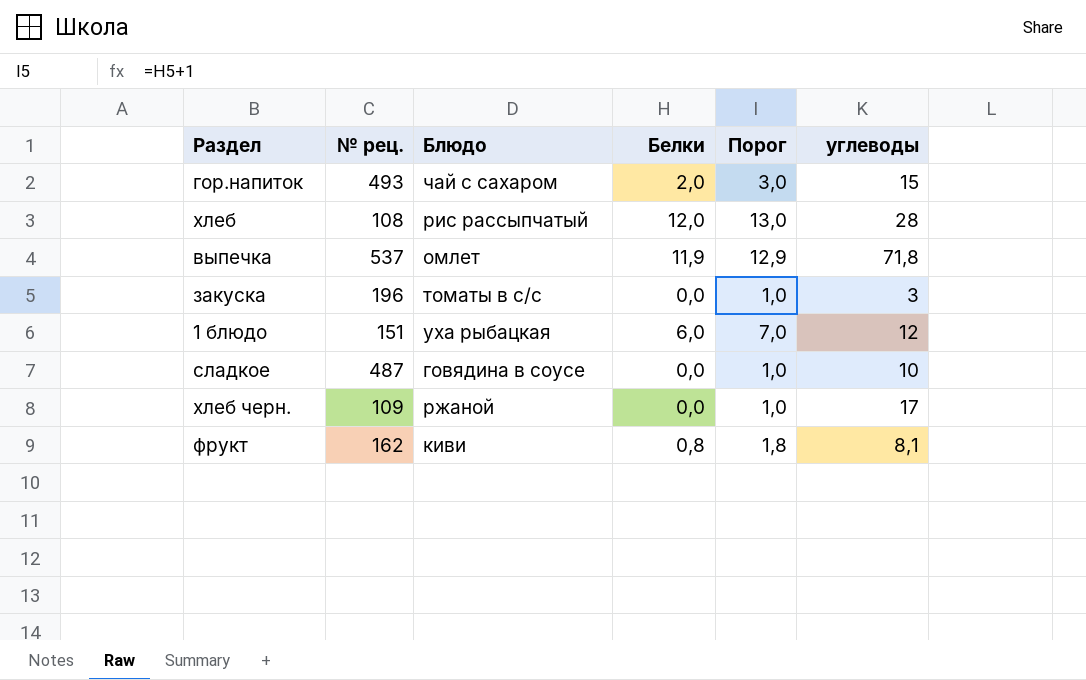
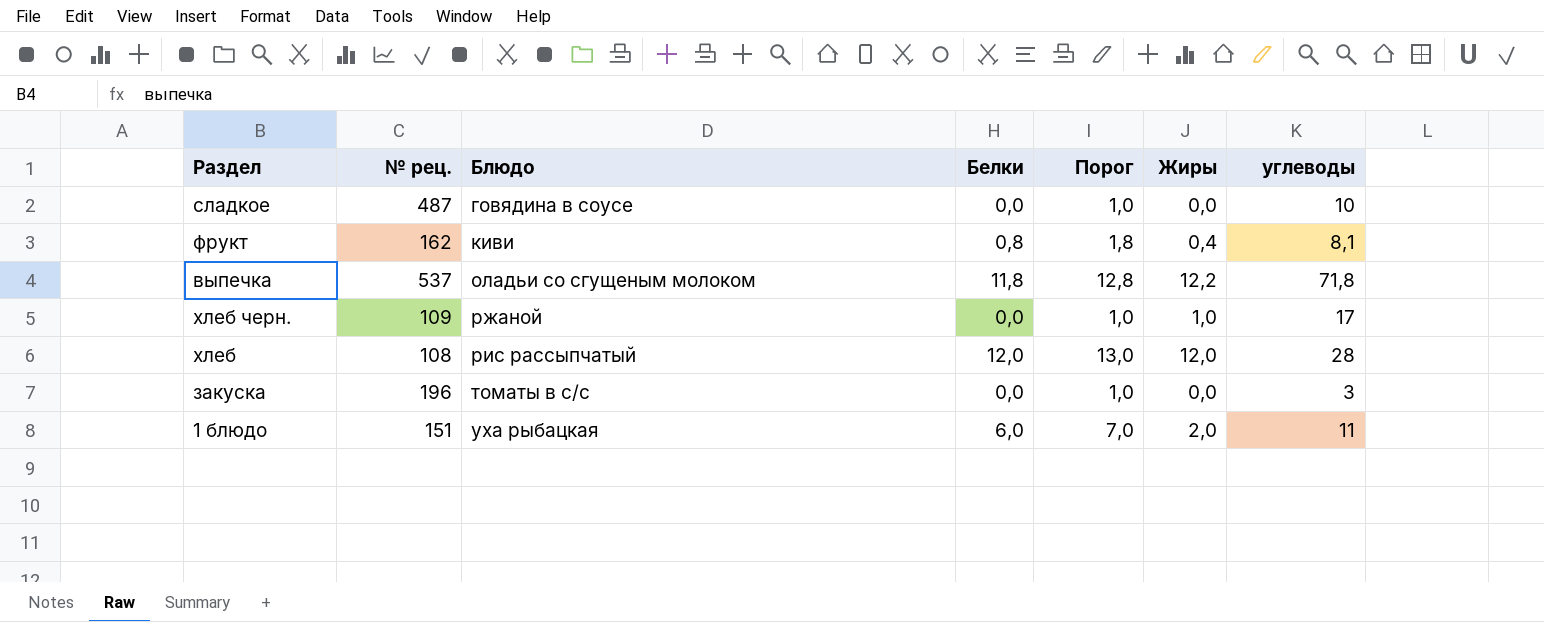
row order: none -> Блюдо ascending
column Жиры | position: none -> 6
row гор.напиток: 493 | чай с сахаром | 2,0 | 3,0 | 15 -> none
выпечка | Блюдо: омлет -> оладьи со сгущеным молоком
выпечка | Белки: 11,9 -> 11,8
выпечка | Порог: 12,9 -> 12,8
1 блюдо | углеводы: 12 -> 11

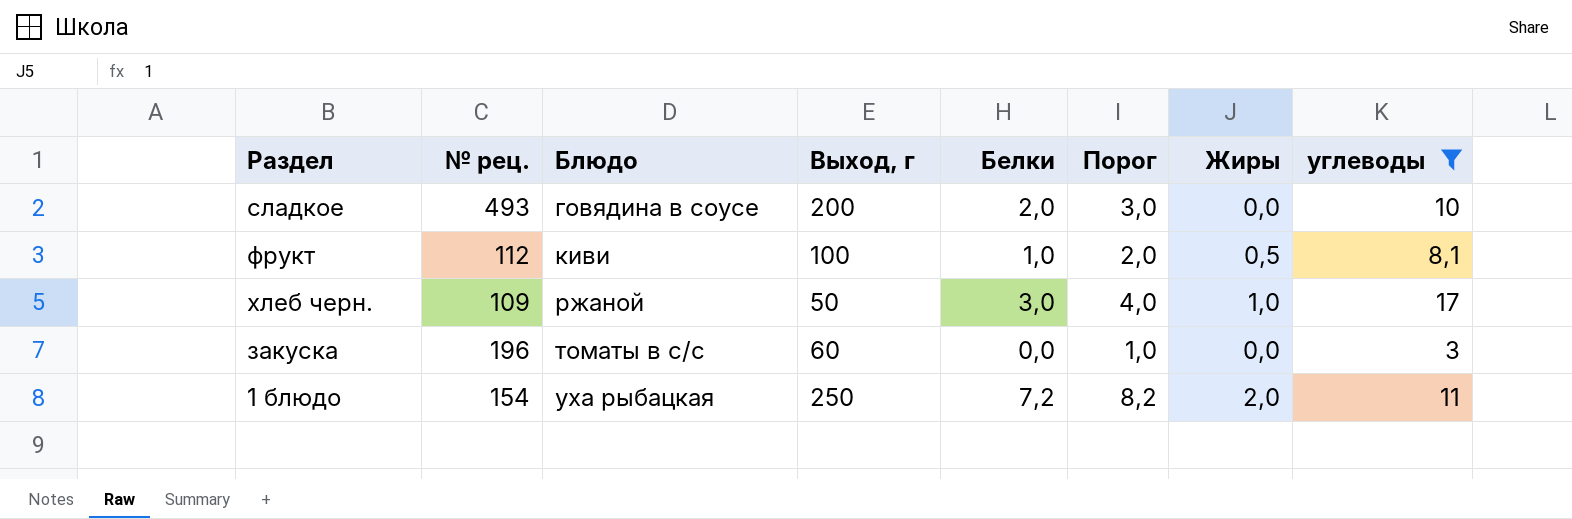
filter: none -> углеводы <= 17
column Выход, г | position: none -> 4
сладкое | № рец.: 487 -> 493
сладкое | Белки: 0,0 -> 2,0
сладкое | Порог: 1,0 -> 3,0
фрукт | № рец.: 162 -> 112
фрукт | Белки: 0,8 -> 1,0
фрукт | Порог: 1,8 -> 2,0
фрукт | Жиры: 0,4 -> 0,5
хлеб черн. | Белки: 0,0 -> 3,0
хлеб черн. | Порог: 1,0 -> 4,0
1 блюдо | № рец.: 151 -> 154
1 блюдо | Белки: 6,0 -> 7,2
1 блюдо | Порог: 7,0 -> 8,2

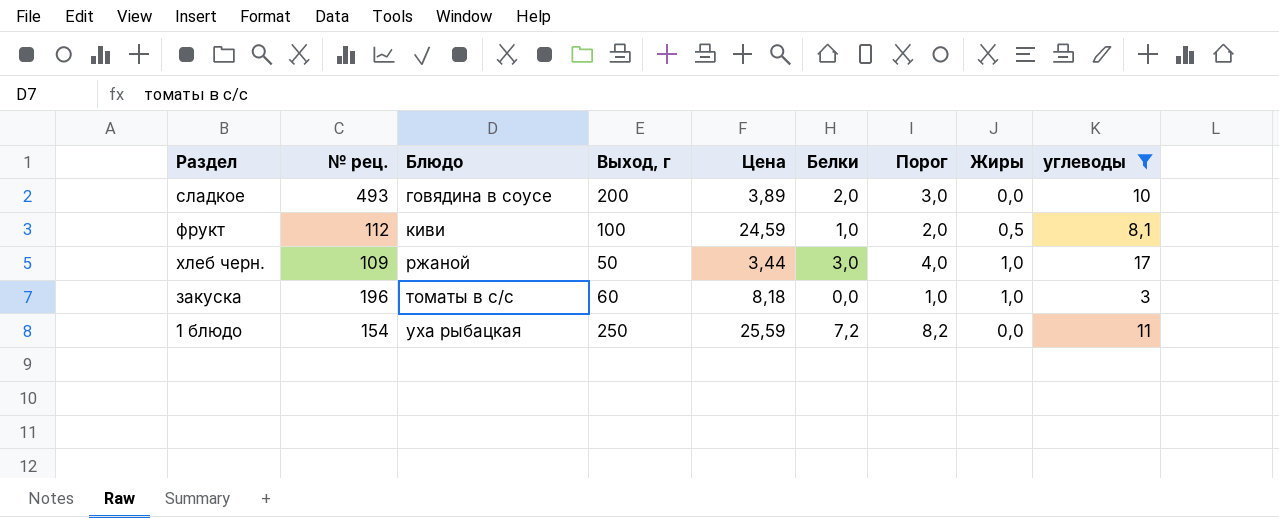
column Цена | position: none -> 5
закуска | Жиры: 0,0 -> 1,0
1 блюдо | Жиры: 2,0 -> 0,0

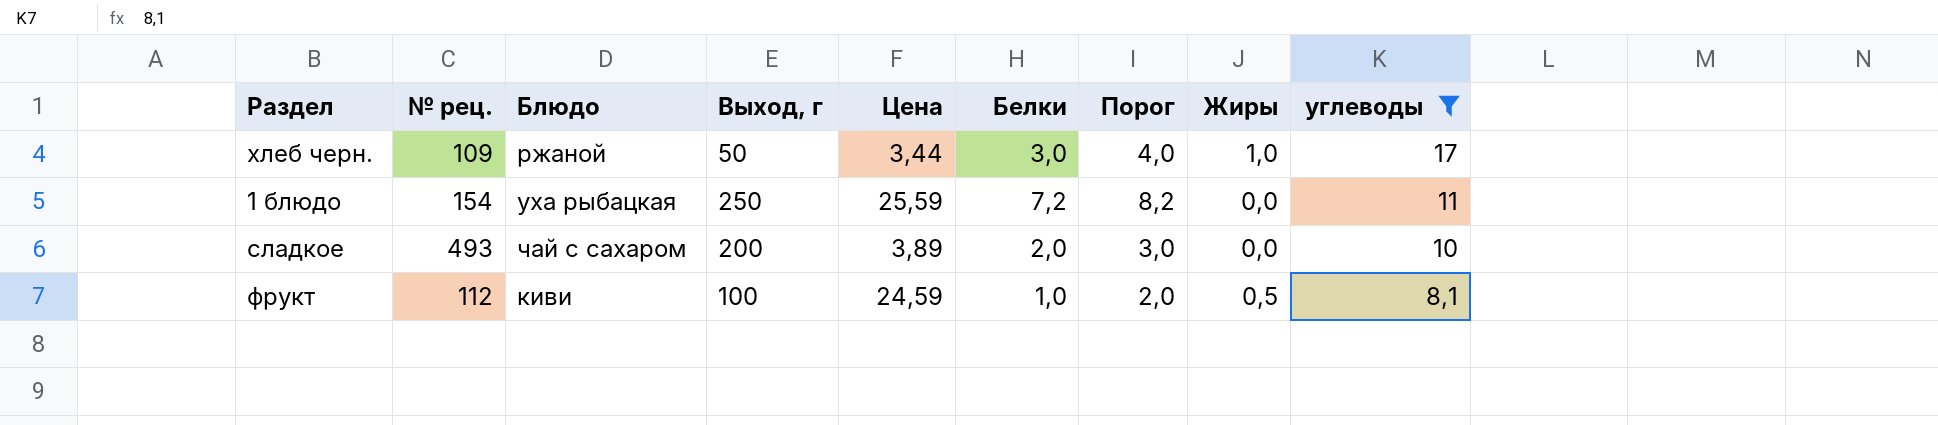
row order: Блюдо ascending -> углеводы descending
row закуска: 196 | томаты в с/с | 60 | 8,18 | 0,0 | 1,0 | 1,0 | 3 -> none
сладкое | Блюдо: говядина в соусе -> чай с сахаром

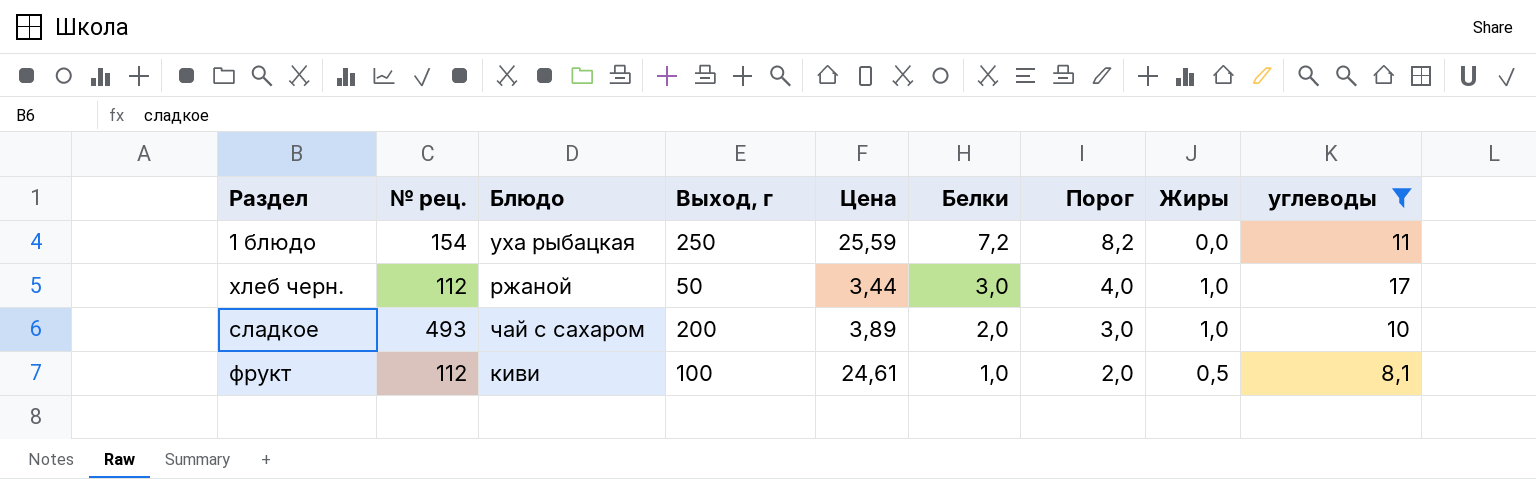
row order: углеводы descending -> Белки descending
хлеб черн. | № рец.: 109 -> 112
сладкое | Жиры: 0,0 -> 1,0
фрукт | Цена: 24,59 -> 24,61

